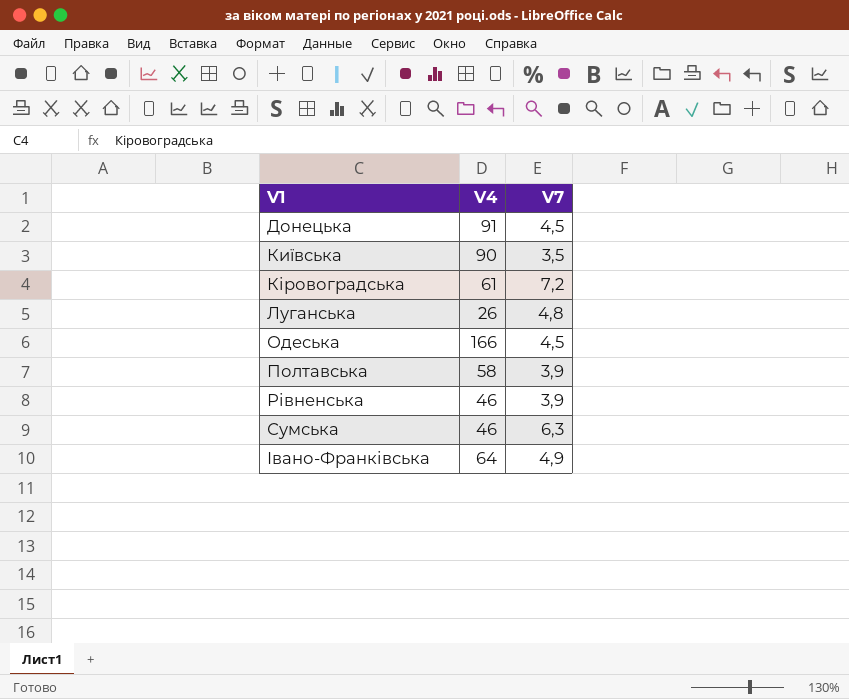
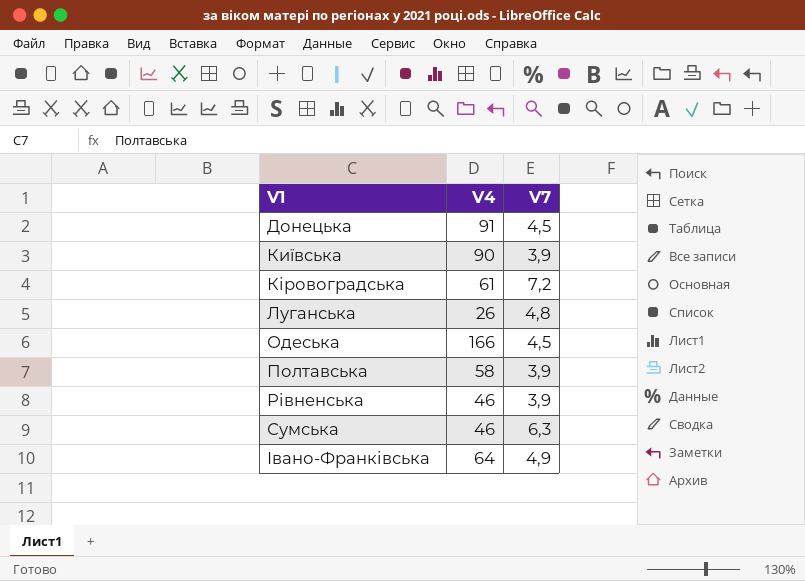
Київська | V7: 3,5 -> 3,9

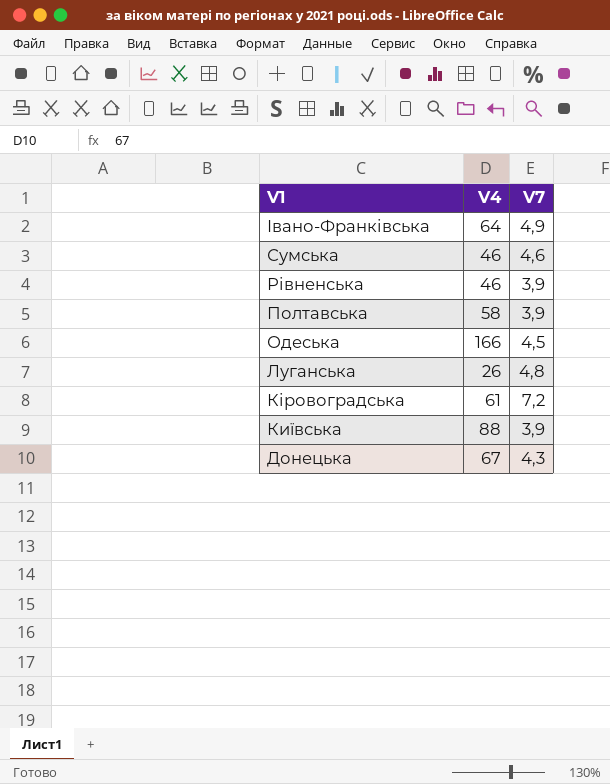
row order: V1 ascending -> V1 descending
Сумська | V7: 6,3 -> 4,6
Київська | V4: 90 -> 88
Донецька | V4: 91 -> 67
Донецька | V7: 4,5 -> 4,3

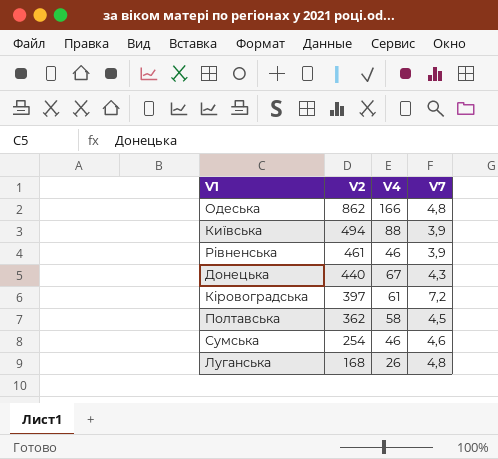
row order: V1 descending -> V2 descending
column V2 | position: none -> 2
row Івано-Франківська: 64 | 4,9 -> none
Одеська | V7: 4,5 -> 4,8
Полтавська | V7: 3,9 -> 4,5

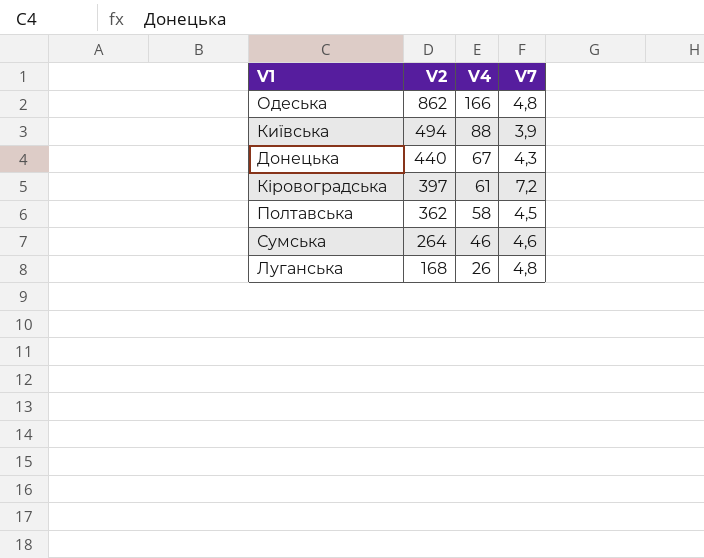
row Рівненська: 461 | 46 | 3,9 -> none
Сумська | V2: 254 -> 264

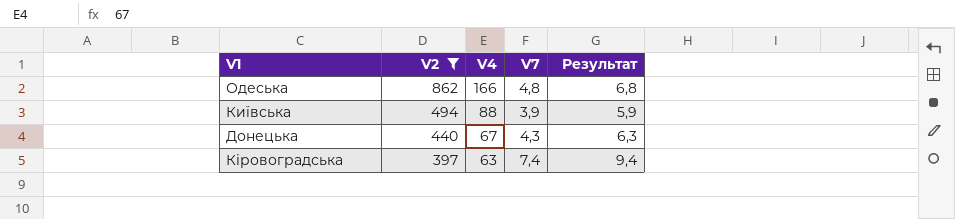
filter: none -> V2 >= 397
column Результат | formula: none -> [V7] + 2
Кіровоградська | V4: 61 -> 63
Кіровоградська | V7: 7,2 -> 7,4

